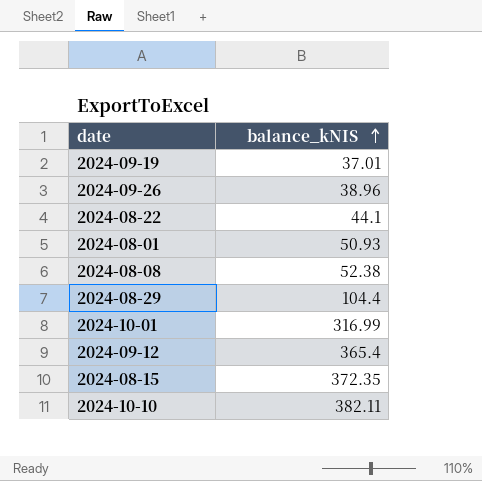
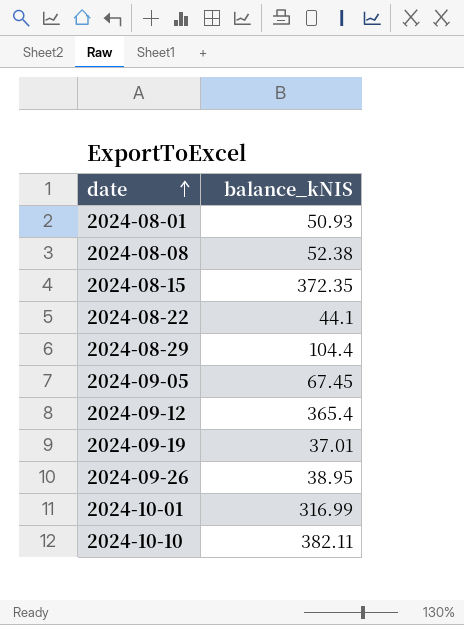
row order: balance_kNIS ascending -> date ascending
row 2024-09-05: none -> 67.45
2024-09-26 | balance_kNIS: 38.96 -> 38.95

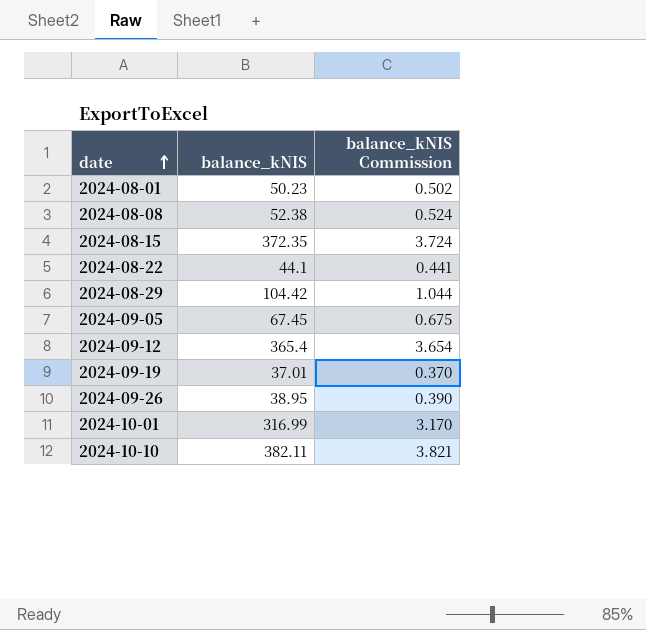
column balance_kNIS Commission | formula: none -> [balance_kNIS] * 0.01
2024-08-01 | balance_kNIS: 50.93 -> 50.23
2024-08-29 | balance_kNIS: 104.4 -> 104.42

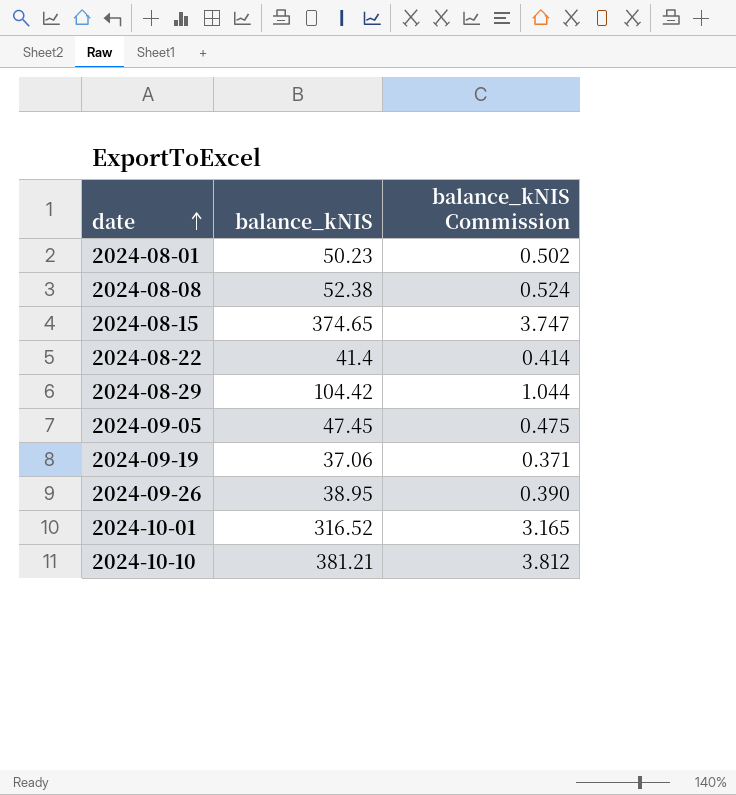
row 2024-09-12: 365.4 | 3.654 -> none
2024-08-15 | balance_kNIS: 372.35 -> 374.65
2024-08-15 | balance_kNIS Commission: 3.724 -> 3.747
2024-08-22 | balance_kNIS: 44.1 -> 41.4
2024-08-22 | balance_kNIS Commission: 0.441 -> 0.414
2024-09-05 | balance_kNIS: 67.45 -> 47.45
2024-09-05 | balance_kNIS Commission: 0.675 -> 0.475
2024-09-19 | balance_kNIS: 37.01 -> 37.06
2024-09-19 | balance_kNIS Commission: 0.370 -> 0.371
2024-10-01 | balance_kNIS: 316.99 -> 316.52
2024-10-01 | balance_kNIS Commission: 3.170 -> 3.165
2024-10-10 | balance_kNIS: 382.11 -> 381.21
2024-10-10 | balance_kNIS Commission: 3.821 -> 3.812

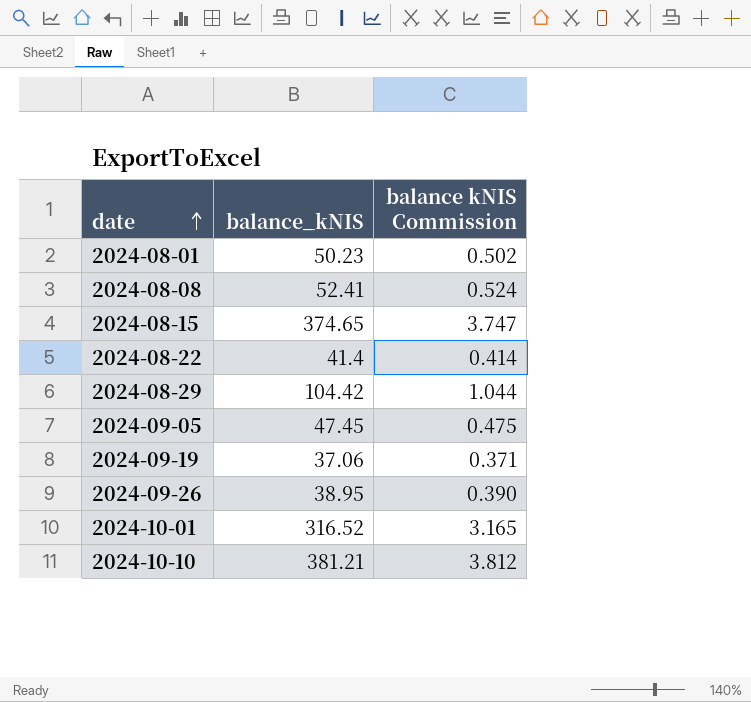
column name: balance_kNIS Commission -> balance kNIS Commission
2024-08-08 | balance_kNIS: 52.38 -> 52.41

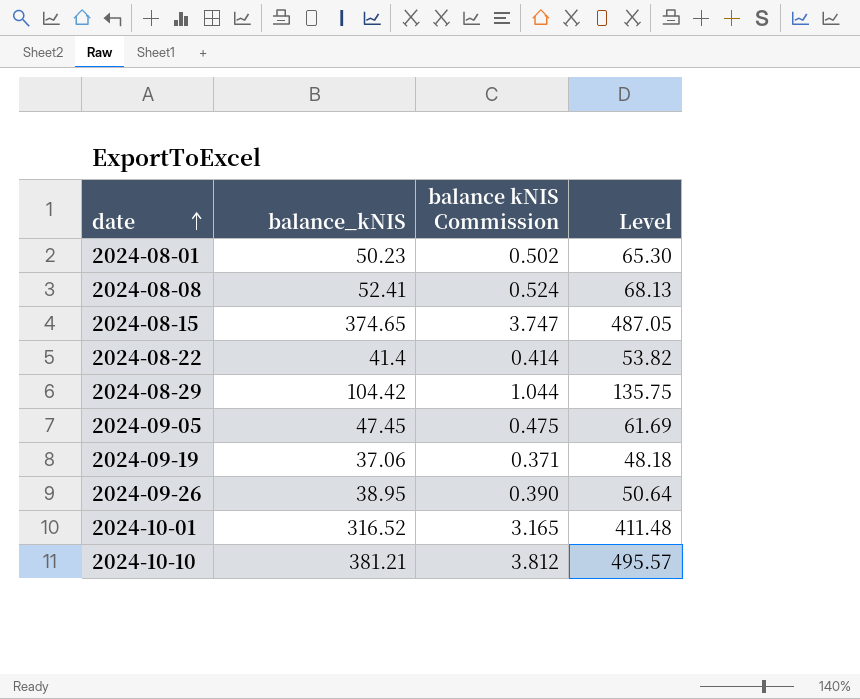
column Level | formula: none -> [balance_kNIS] * 1.3

